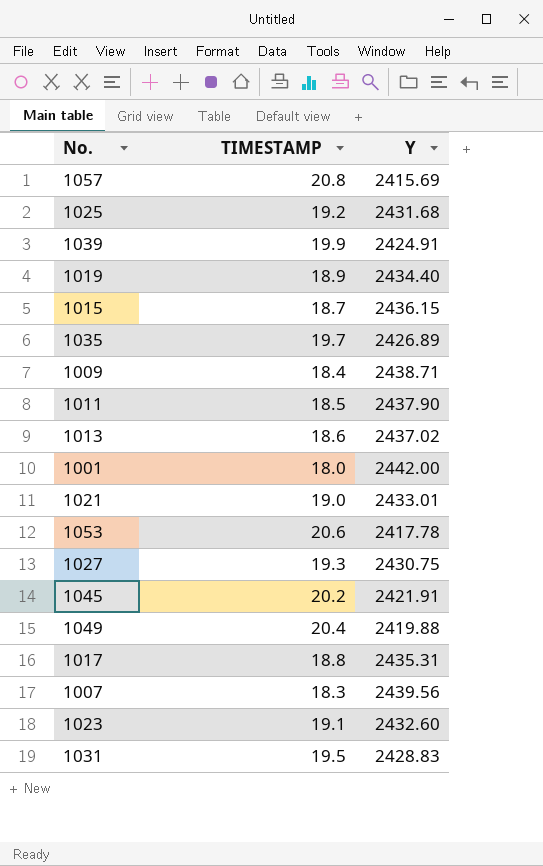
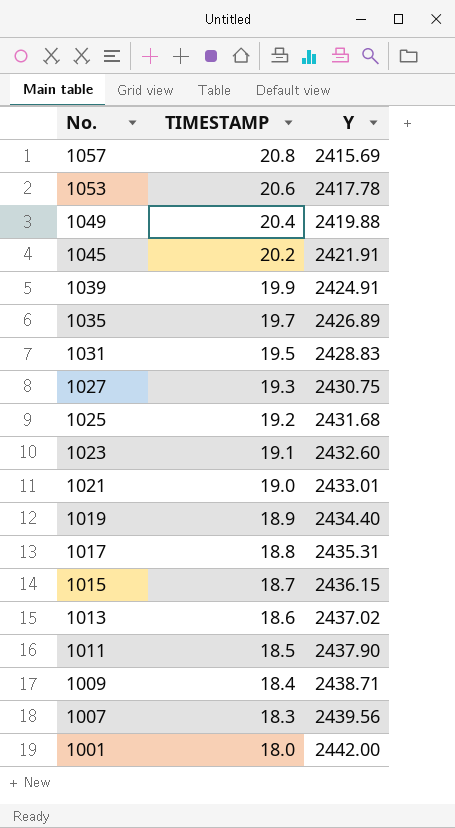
row order: none -> No. descending

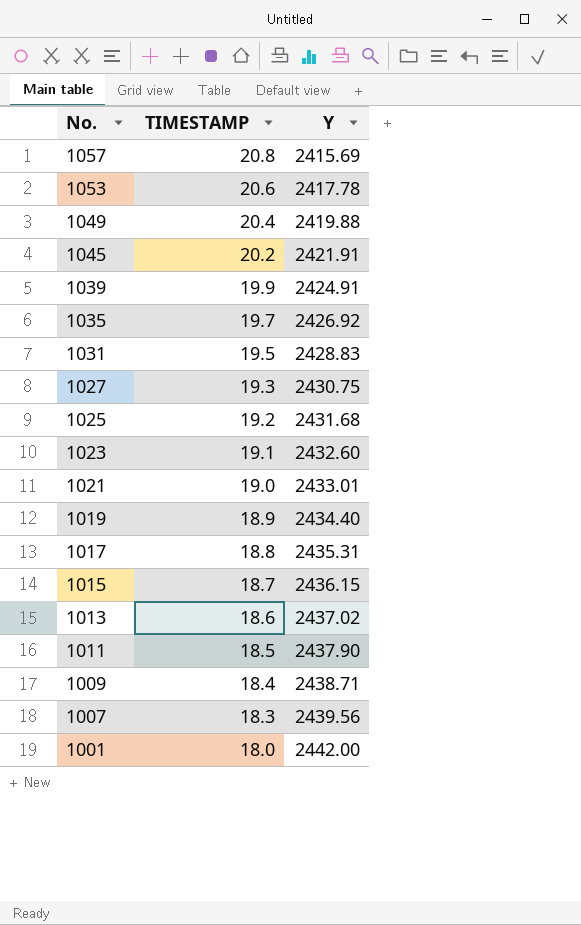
1035 | Y: 2426.89 -> 2426.92

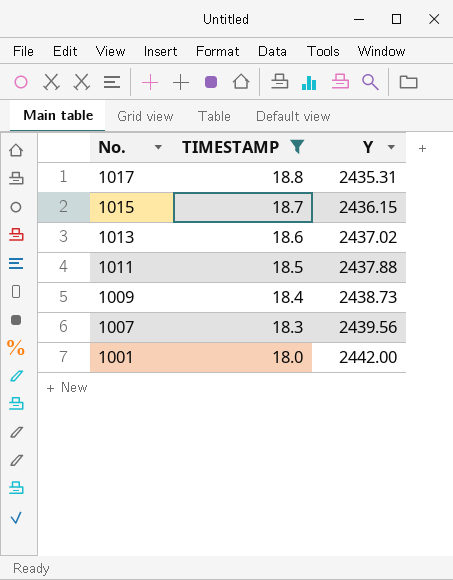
filter: none -> TIMESTAMP <= 18.8
1011 | Y: 2437.90 -> 2437.88
1009 | Y: 2438.71 -> 2438.73

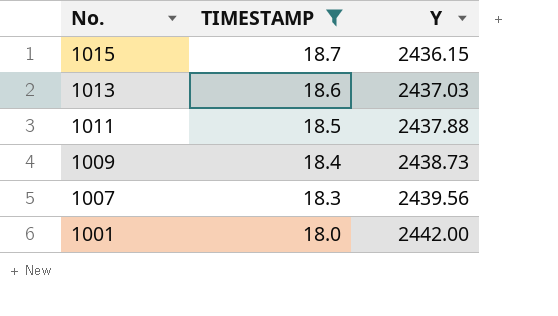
row 1017: 18.8 | 2435.31 -> none
1013 | Y: 2437.02 -> 2437.03

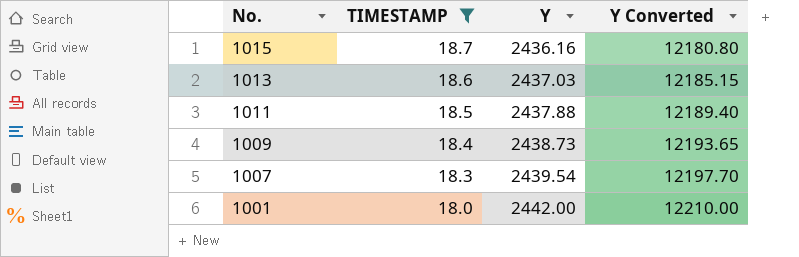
column Y Converted | formula: none -> [Y] * 5
1015 | Y: 2436.15 -> 2436.16
1007 | Y: 2439.56 -> 2439.54

